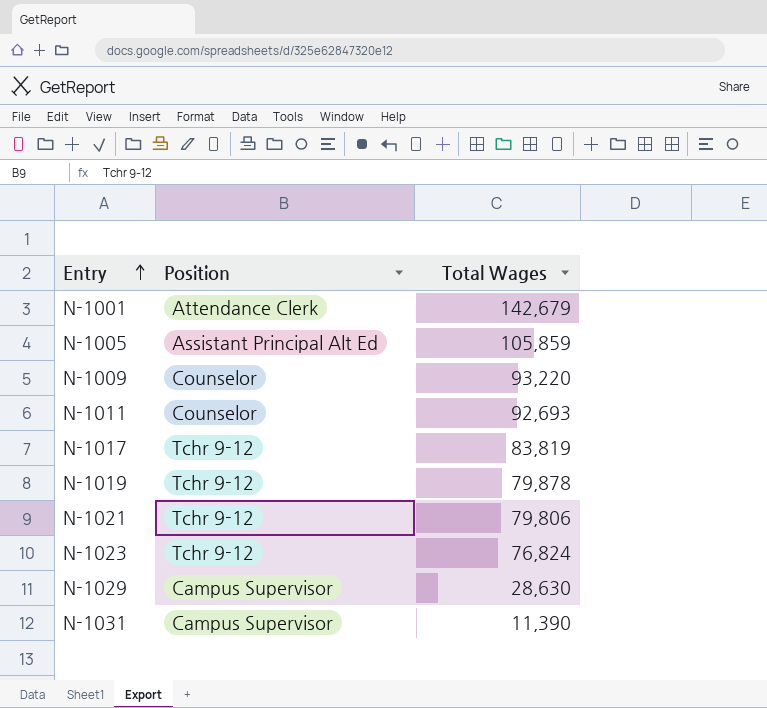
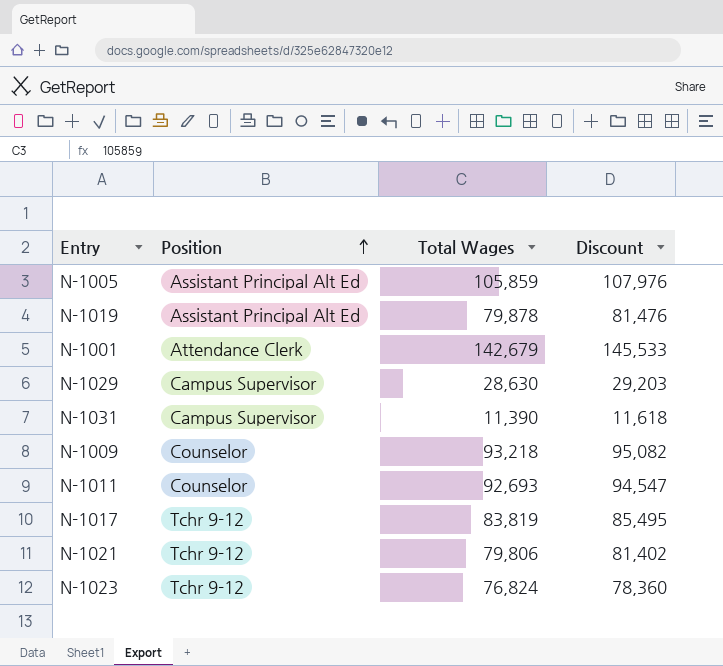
row order: Entry ascending -> Position ascending
column Discount | formula: none -> [Total Wages] * 1.02
N-1019 | Position: Tchr 9-12 -> Assistant Principal Alt Ed
N-1009 | Total Wages: 93,220 -> 93,218

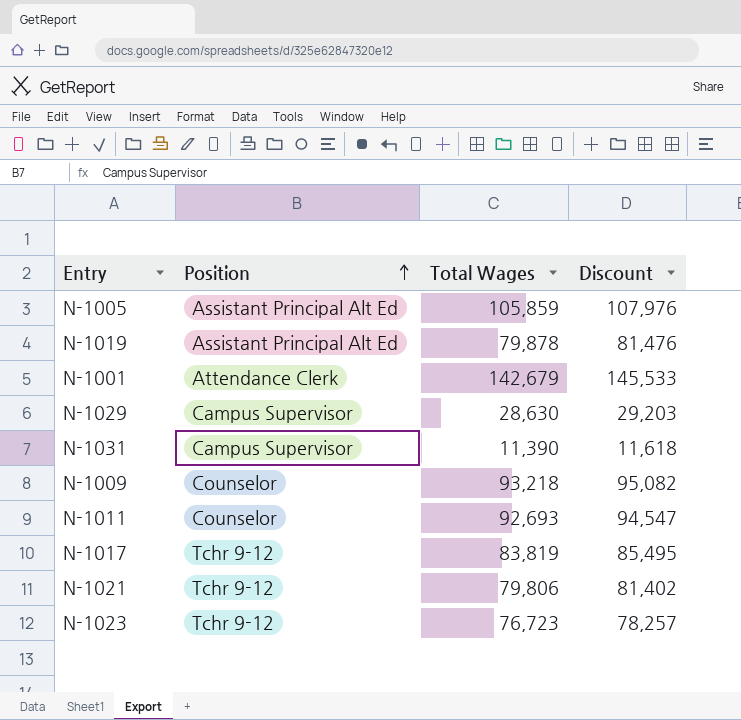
N-1023 | Total Wages: 76,824 -> 76,723
N-1023 | Discount: 78,360 -> 78,257

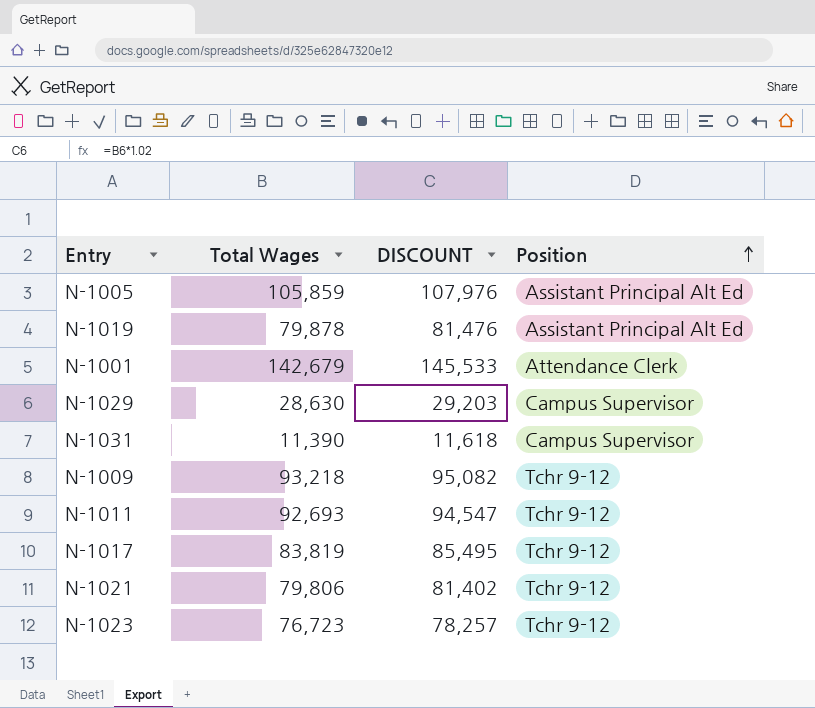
column name: Discount -> DISCOUNT
column Position | position: 2 -> 4
N-1009 | Position: Counselor -> Tchr 9-12
N-1011 | Position: Counselor -> Tchr 9-12

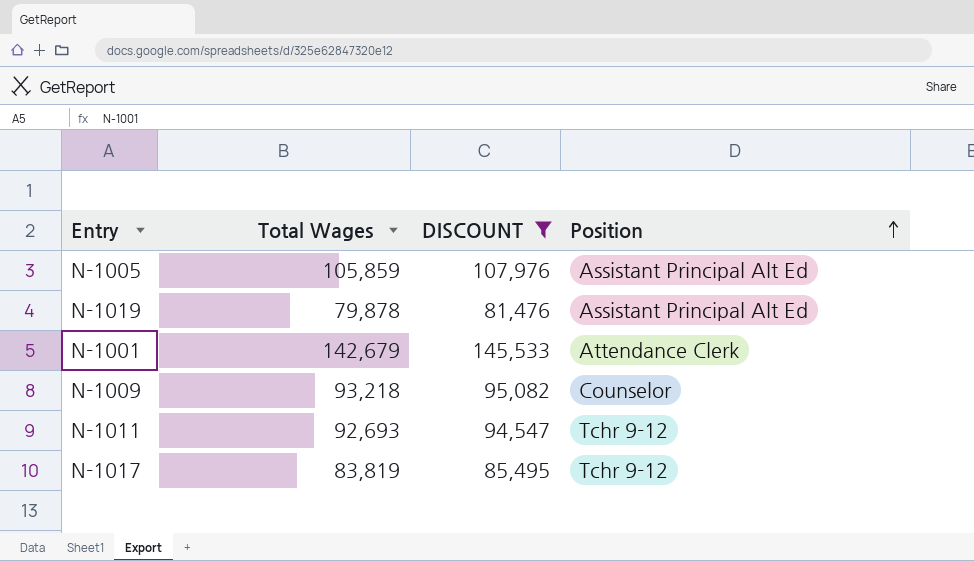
filter: none -> DISCOUNT >= 81,476
N-1009 | Position: Tchr 9-12 -> Counselor

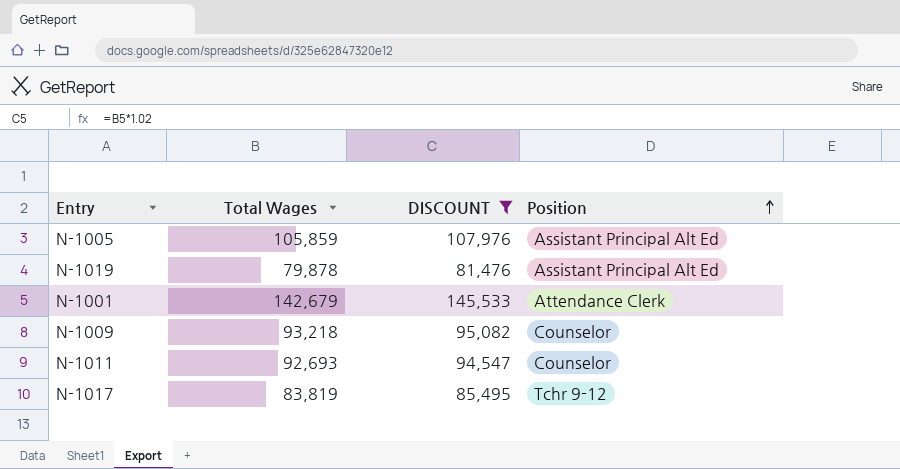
N-1011 | Position: Tchr 9-12 -> Counselor

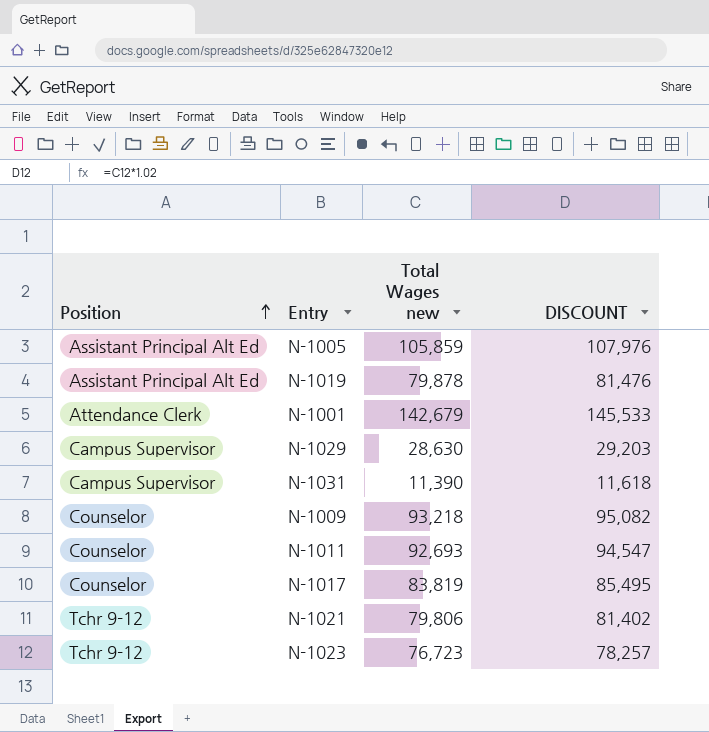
filter: DISCOUNT >= 81,476 -> none
column Position | position: 4 -> 1
column name: Total Wages -> Total Wages new
N-1017 | Position: Tchr 9-12 -> Counselor

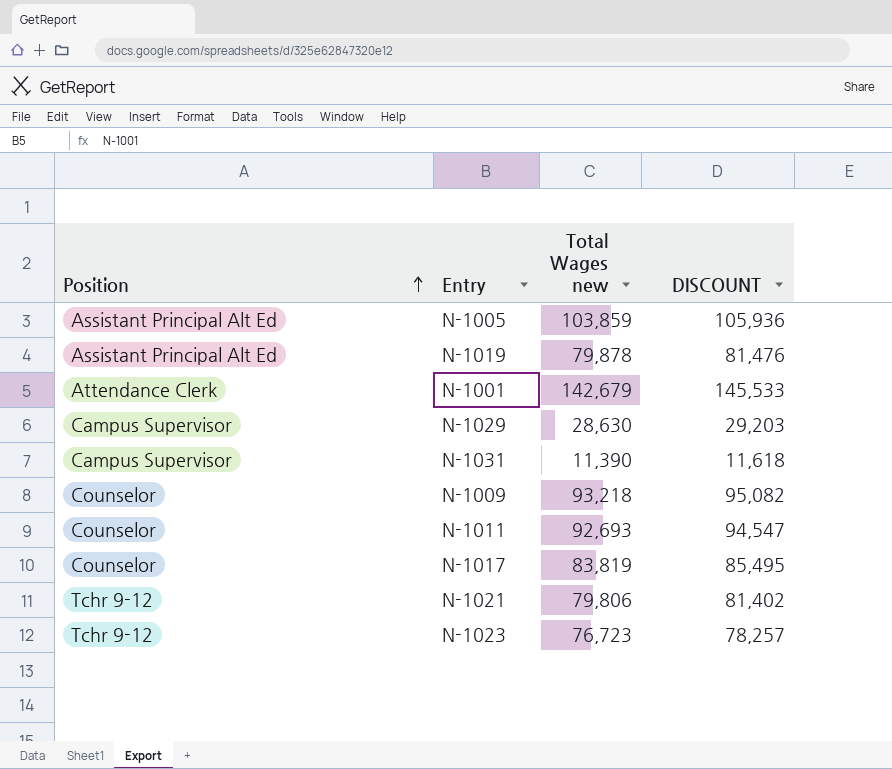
N-1005 | Total Wages new: 105,859 -> 103,859
N-1005 | DISCOUNT: 107,976 -> 105,936

